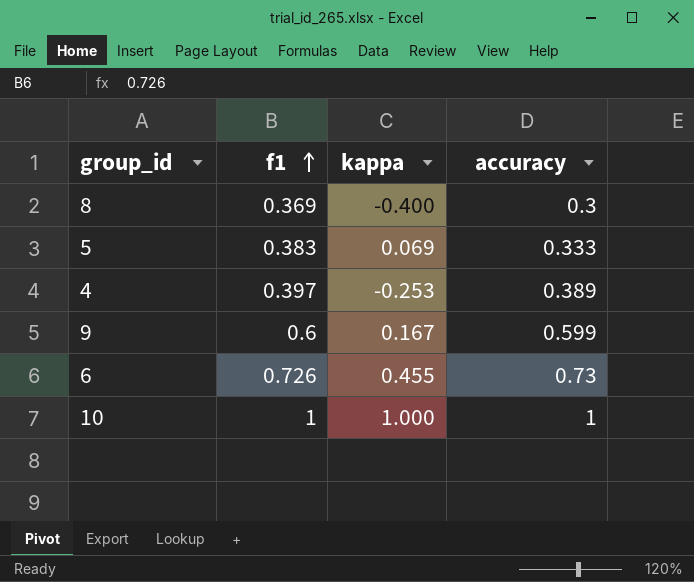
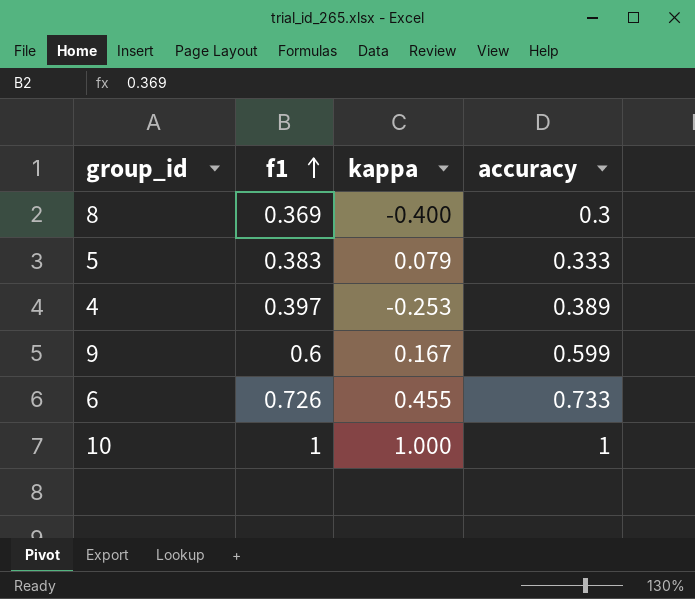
5 | kappa: 0.069 -> 0.079
6 | accuracy: 0.73 -> 0.733

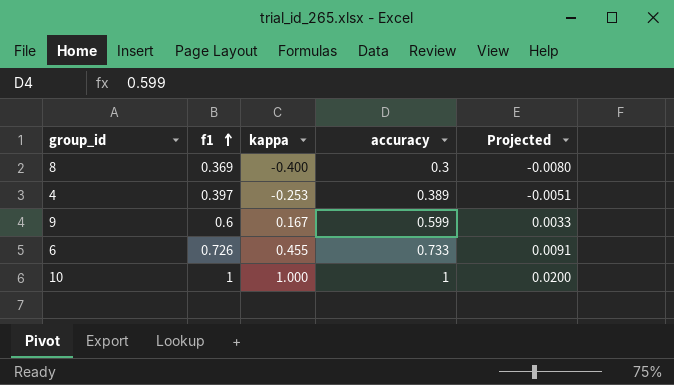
column Projected | formula: none -> [kappa] * 0.02
row 5: 0.383 | 0.079 | 0.333 -> none

